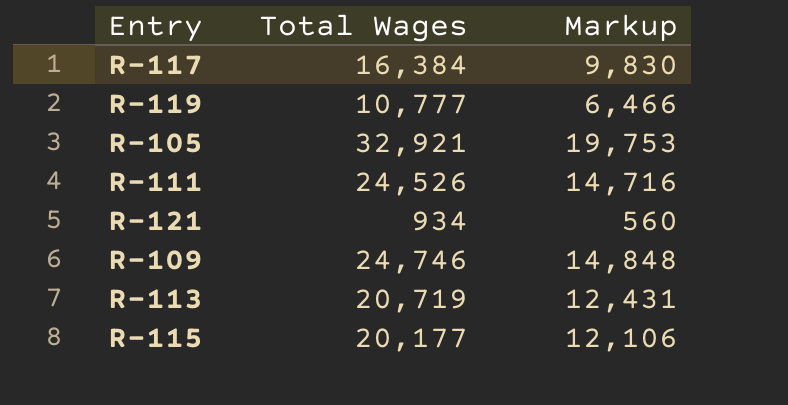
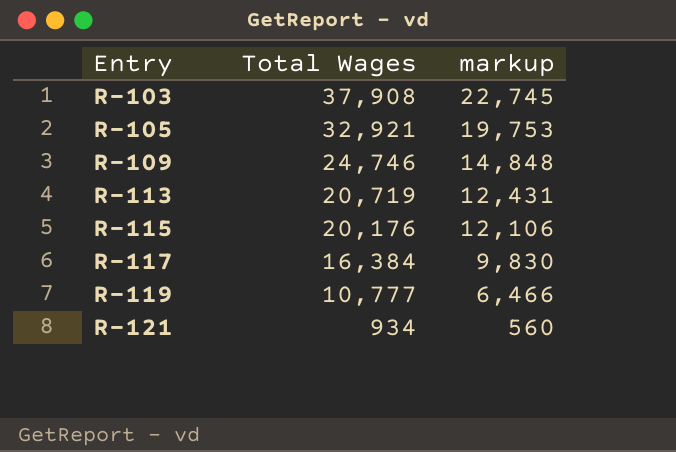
row order: none -> Entry ascending
column name: Markup -> markup
row R-111: 24,526 | 14,716 -> none
row R-103: none -> 37,908 | 22,745
R-115 | Total Wages: 20,177 -> 20,176

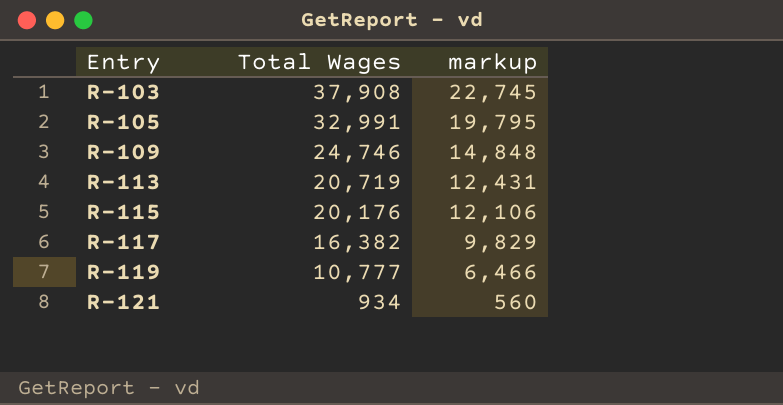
R-105 | Total Wages: 32,921 -> 32,991
R-105 | markup: 19,753 -> 19,795
R-117 | Total Wages: 16,384 -> 16,382
R-117 | markup: 9,830 -> 9,829

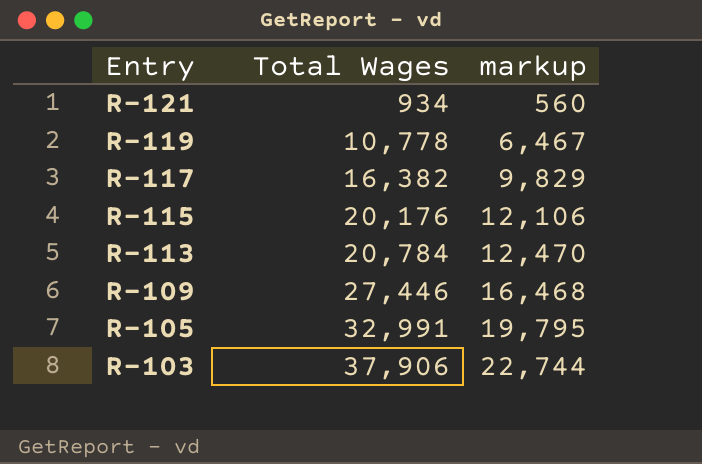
row order: Entry ascending -> Entry descending
R-119 | Total Wages: 10,777 -> 10,778
R-119 | markup: 6,466 -> 6,467
R-113 | Total Wages: 20,719 -> 20,784
R-113 | markup: 12,431 -> 12,470
R-109 | Total Wages: 24,746 -> 27,446
R-109 | markup: 14,848 -> 16,468
R-103 | Total Wages: 37,908 -> 37,906
R-103 | markup: 22,745 -> 22,744

